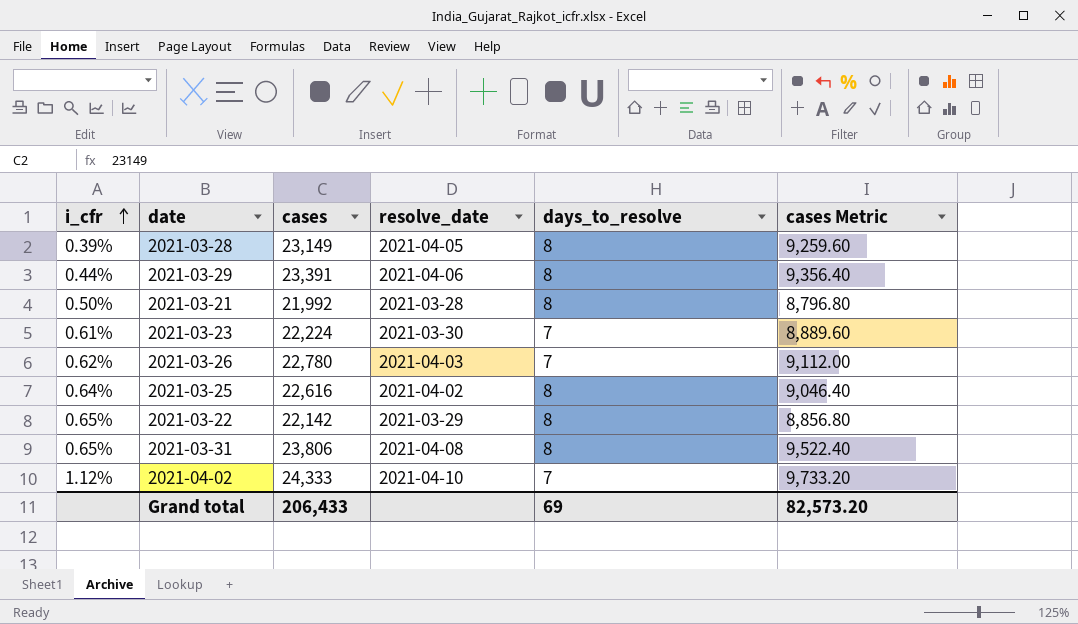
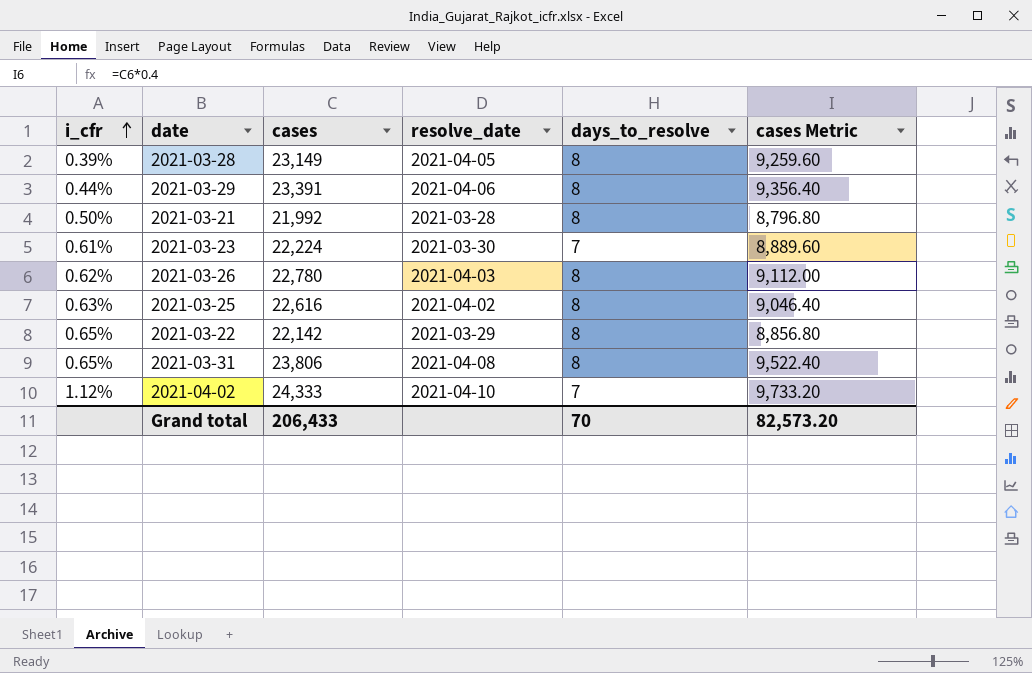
2021-03-26 | days_to_resolve: 7 -> 8
2021-03-25 | i_cfr: 0.64% -> 0.63%
Grand total | days_to_resolve: 69 -> 70

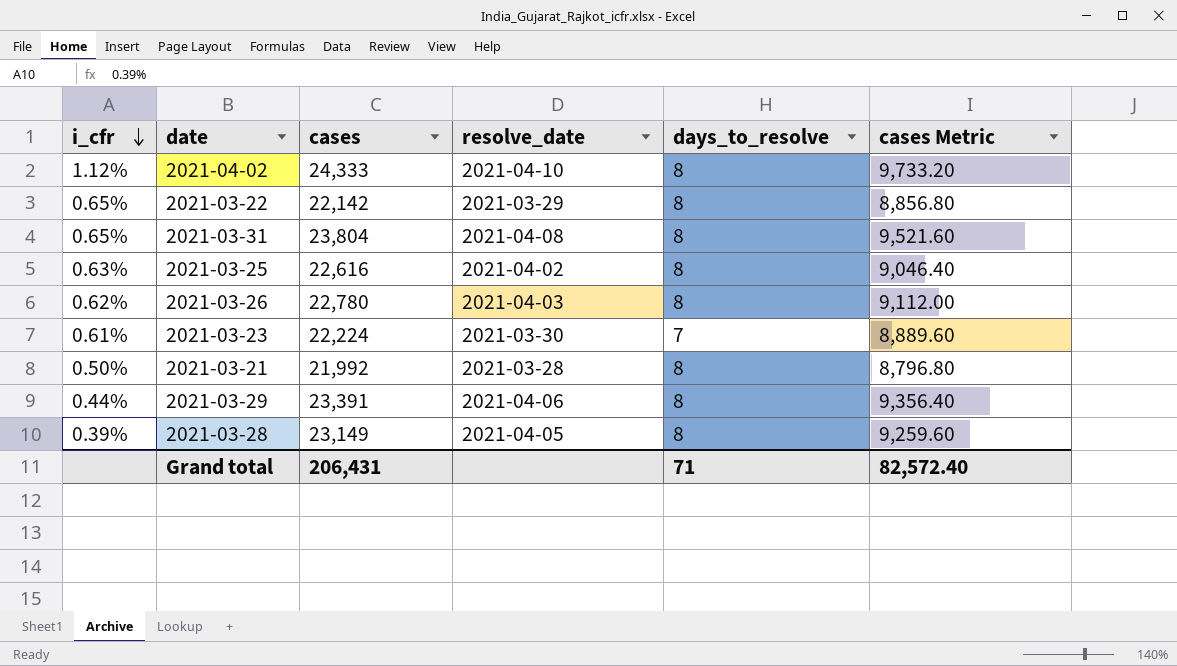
row order: i_cfr ascending -> i_cfr descending
2021-04-02 | days_to_resolve: 7 -> 8
2021-03-31 | cases: 23,806 -> 23,804
2021-03-31 | cases Metric: 9,522.40 -> 9,521.60
Grand total | cases: 206,433 -> 206,431
Grand total | days_to_resolve: 70 -> 71
Grand total | cases Metric: 82,573.20 -> 82,572.40

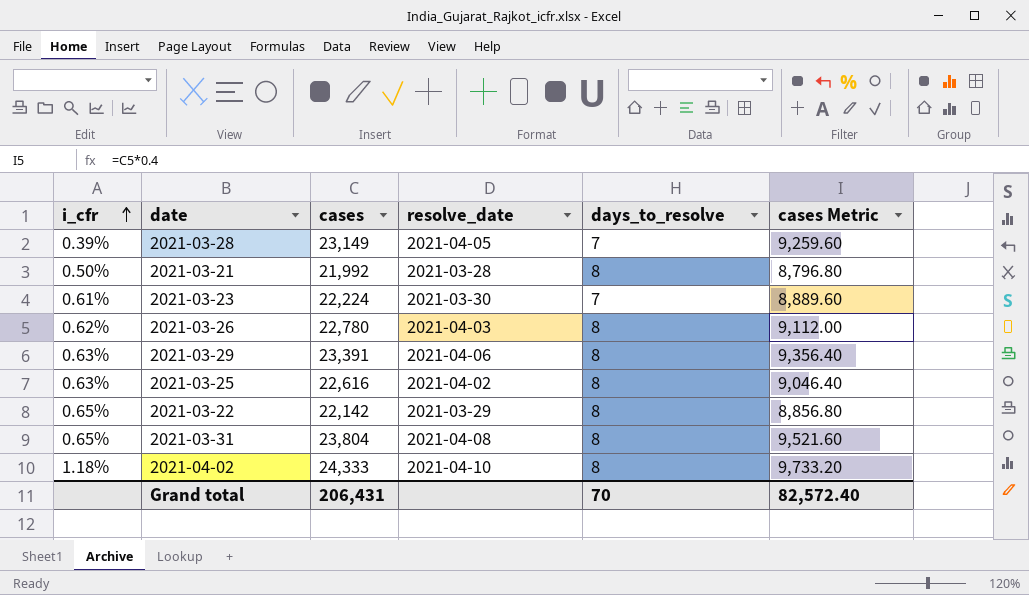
row order: i_cfr descending -> i_cfr ascending
2021-03-28 | days_to_resolve: 8 -> 7
2021-03-29 | i_cfr: 0.44% -> 0.63%
2021-04-02 | i_cfr: 1.12% -> 1.18%
Grand total | days_to_resolve: 71 -> 70

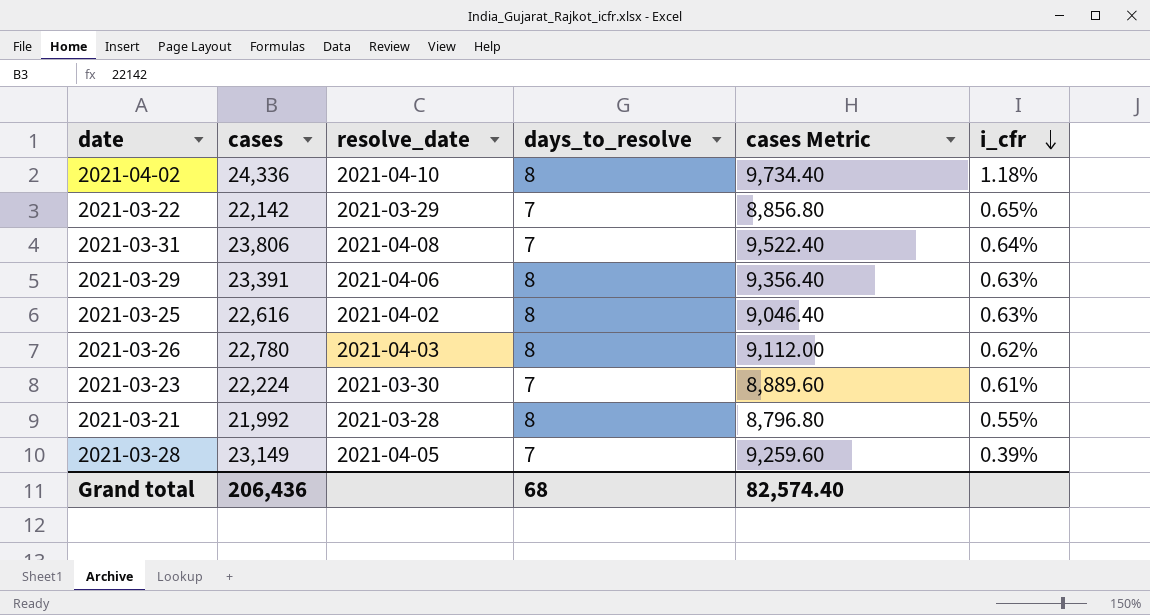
row order: i_cfr ascending -> i_cfr descending
column i_cfr | position: 1 -> 6
2021-04-02 | cases: 24,333 -> 24,336
2021-04-02 | cases Metric: 9,733.20 -> 9,734.40
2021-03-22 | days_to_resolve: 8 -> 7
2021-03-31 | cases: 23,804 -> 23,806
2021-03-31 | days_to_resolve: 8 -> 7
2021-03-31 | cases Metric: 9,521.60 -> 9,522.40
2021-03-31 | i_cfr: 0.65% -> 0.64%
2021-03-21 | i_cfr: 0.50% -> 0.55%
Grand total | cases: 206,431 -> 206,436
Grand total | days_to_resolve: 70 -> 68
Grand total | cases Metric: 82,572.40 -> 82,574.40

